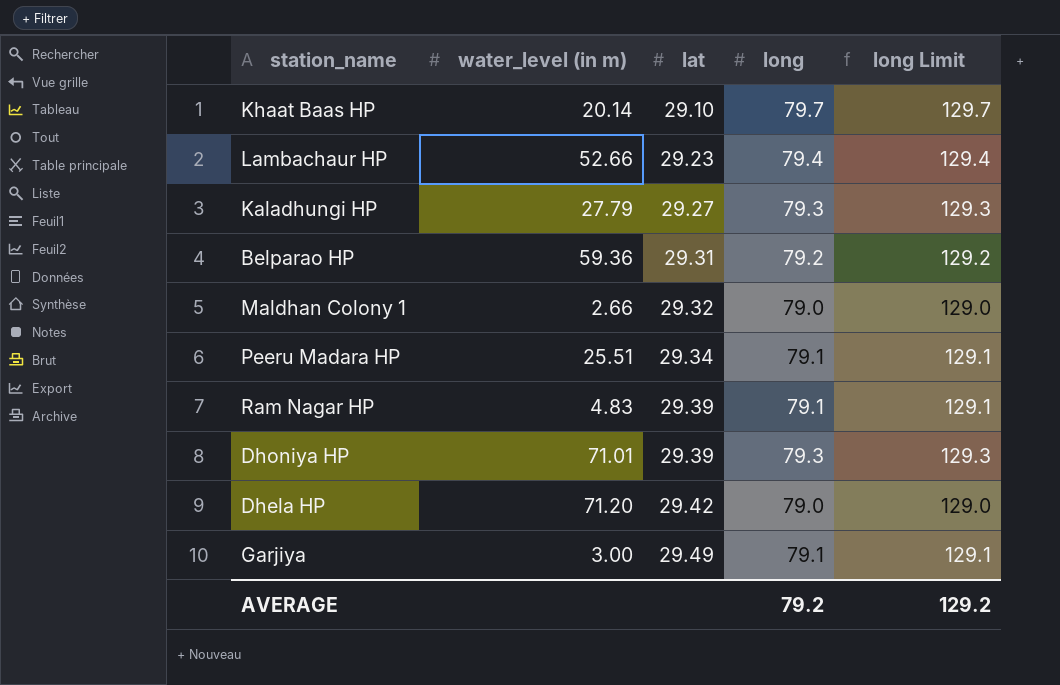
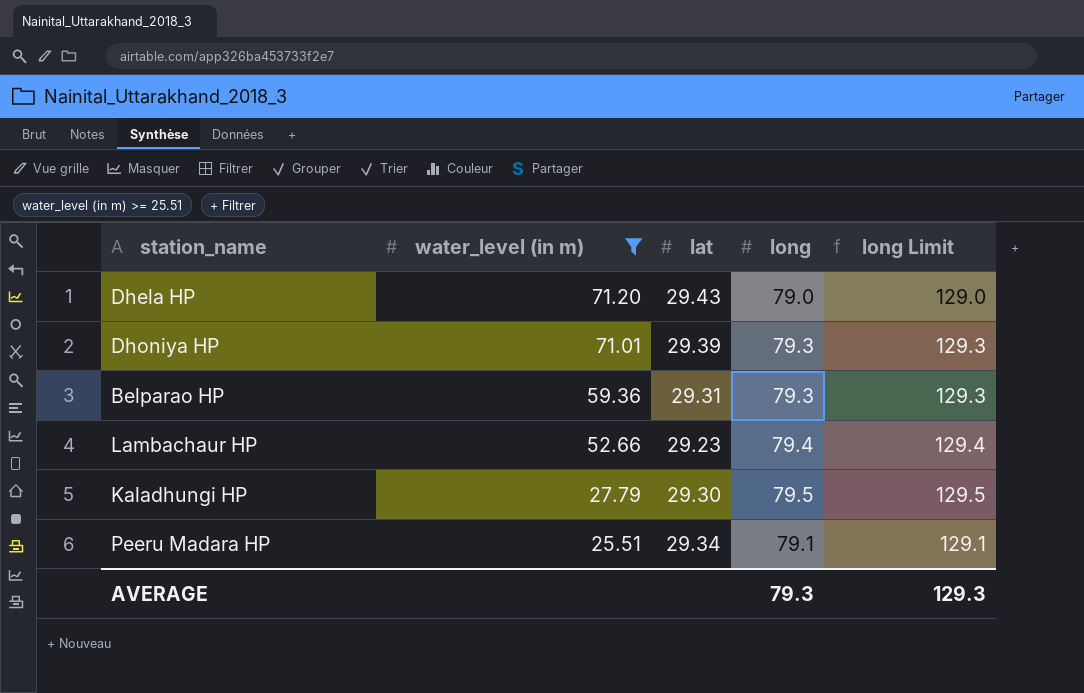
filter: none -> water_level (in m) >= 25.51
row order: lat ascending -> water_level (in m) descending
Dhela HP | lat: 29.42 -> 29.43
Belparao HP | long: 79.2 -> 79.3
Belparao HP | long Limit: 129.2 -> 129.3
Kaladhungi HP | lat: 29.27 -> 29.30
Kaladhungi HP | long: 79.3 -> 79.5
Kaladhungi HP | long Limit: 129.3 -> 129.5
AVERAGE | long: 79.2 -> 79.3
AVERAGE | long Limit: 129.2 -> 129.3

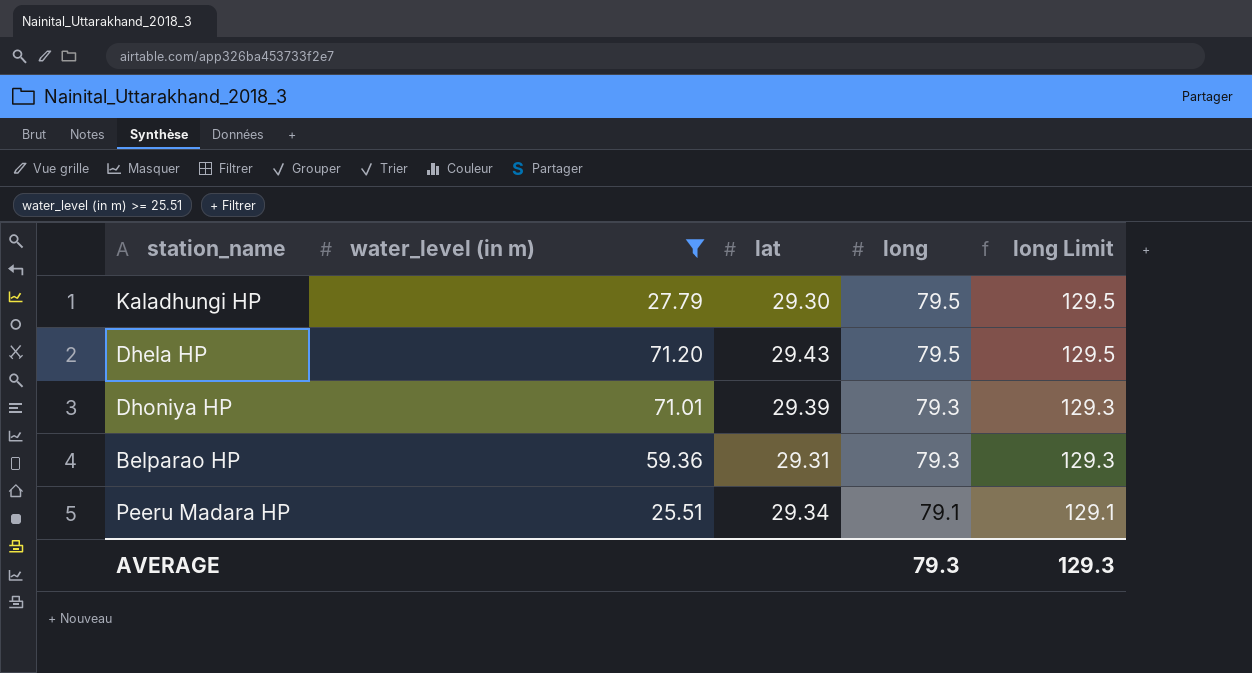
row order: water_level (in m) descending -> long descending
row Lambachaur HP: 52.66 | 29.23 | 79.4 | 129.4 -> none
Dhela HP | long: 79.0 -> 79.5
Dhela HP | long Limit: 129.0 -> 129.5

